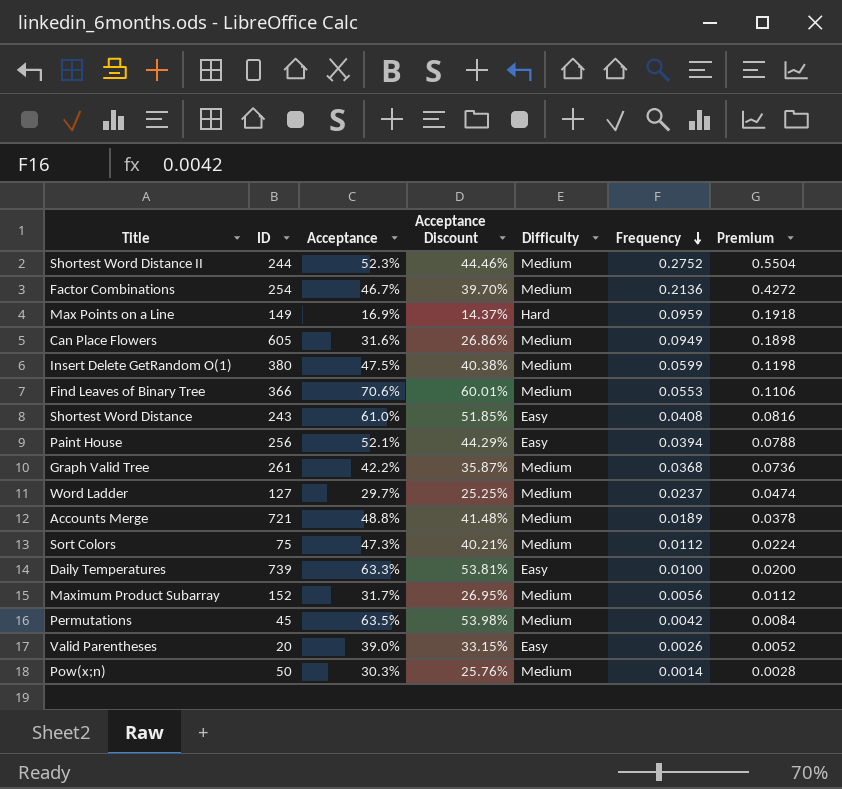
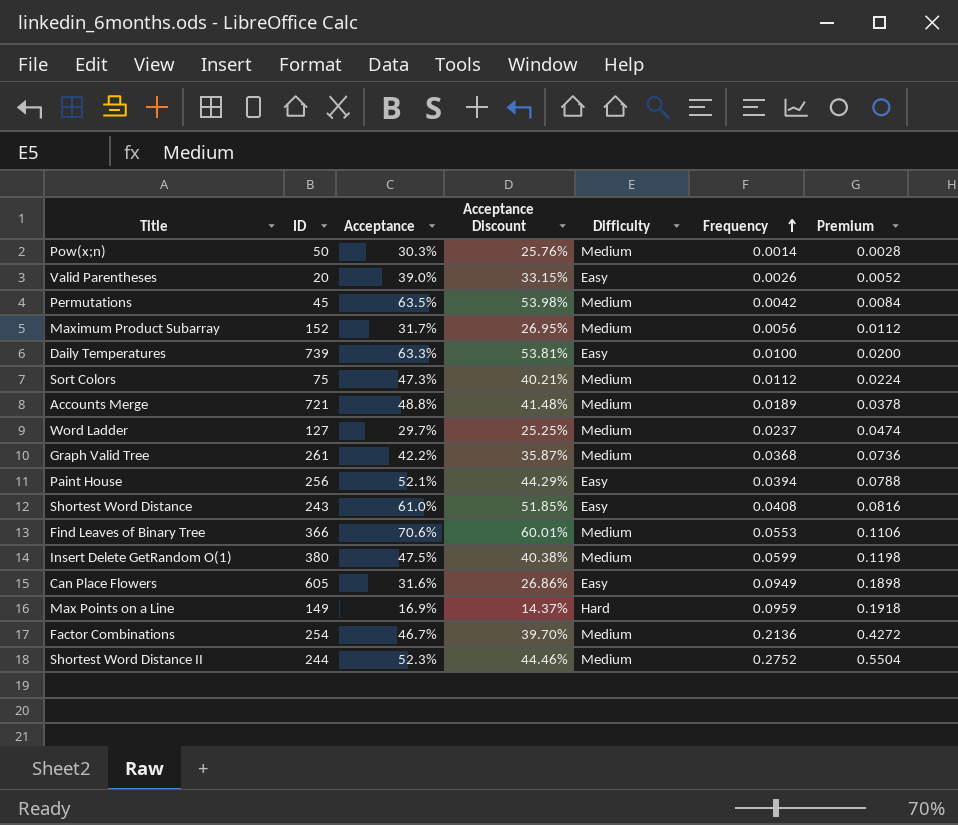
row order: Frequency descending -> Frequency ascending
Can Place Flowers | Difficulty: Medium -> Easy

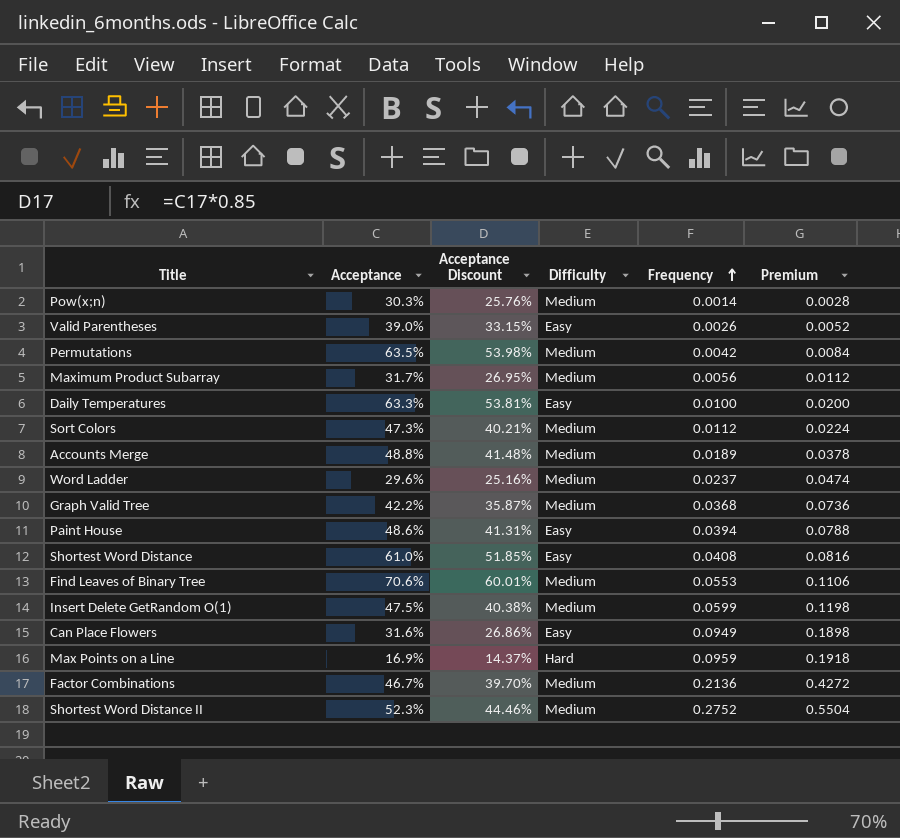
column ID | position: 2 -> none
Word Ladder | Acceptance: 29.7% -> 29.6%
Word Ladder | Acceptance Discount: 25.25% -> 25.16%
Paint House | Acceptance: 52.1% -> 48.6%
Paint House | Acceptance Discount: 44.29% -> 41.31%

